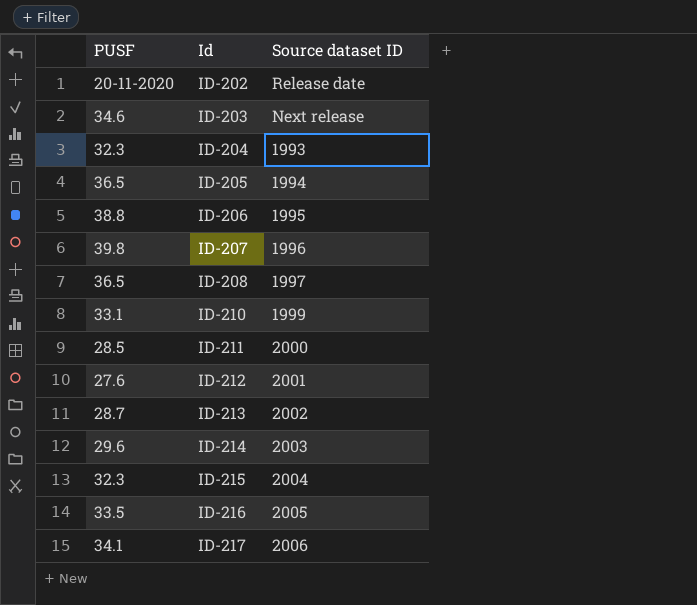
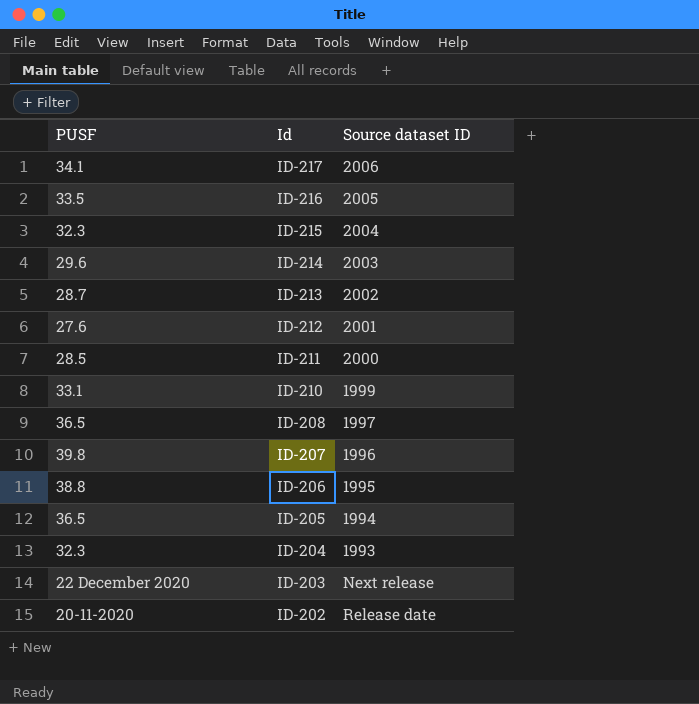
row order: Id ascending -> Id descending
ID-203 | PUSF: 34.6 -> 22 December 2020

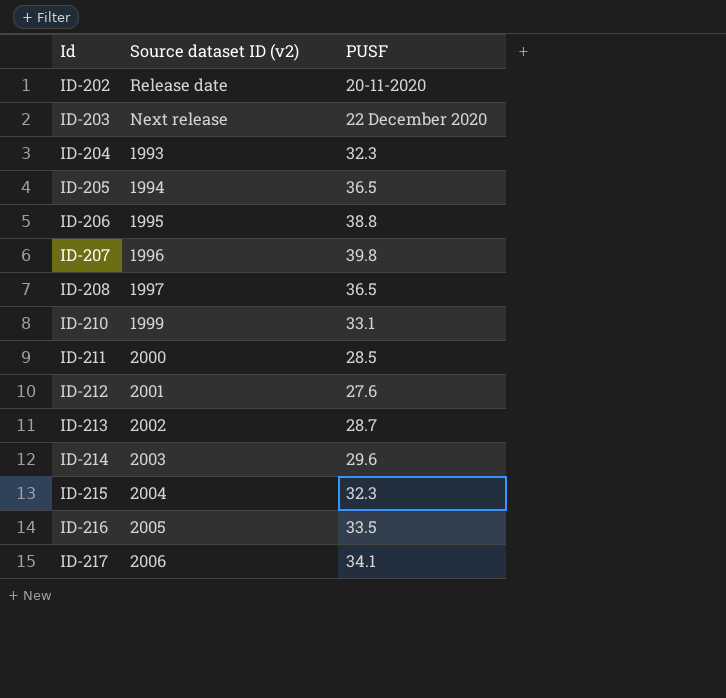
row order: Id descending -> Id ascending
column name: Source dataset ID -> Source dataset ID (v2)
column PUSF | position: 1 -> 3

